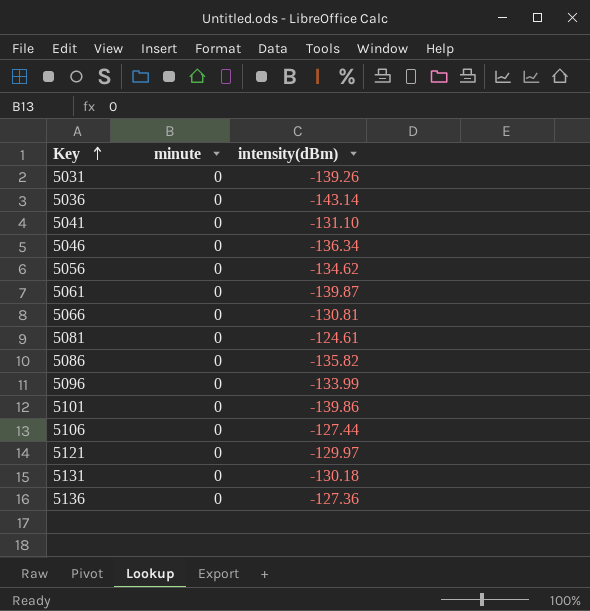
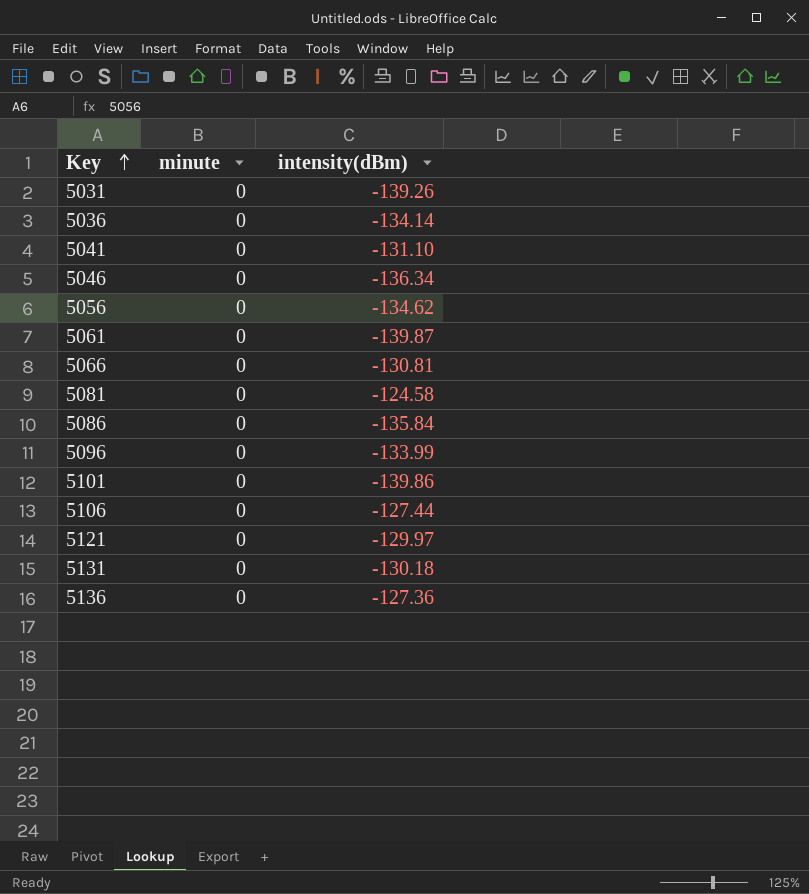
5036 | intensity(dBm): -143.14 -> -134.14
5081 | intensity(dBm): -124.61 -> -124.58
5086 | intensity(dBm): -135.82 -> -135.84

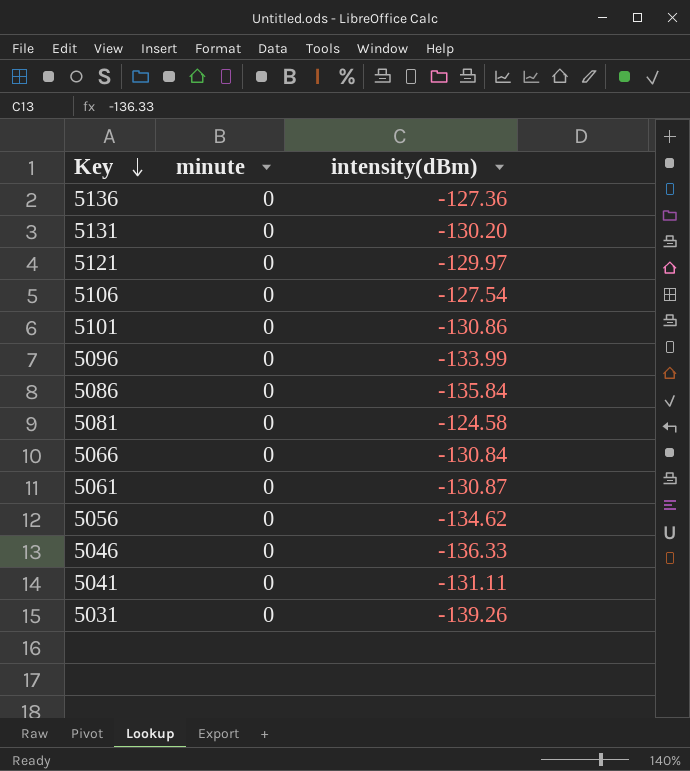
row order: Key ascending -> Key descending
row 5036: 0 | -134.14 -> none
5131 | intensity(dBm): -130.18 -> -130.20
5106 | intensity(dBm): -127.44 -> -127.54
5101 | intensity(dBm): -139.86 -> -130.86
5066 | intensity(dBm): -130.81 -> -130.84
5061 | intensity(dBm): -139.87 -> -130.87
5046 | intensity(dBm): -136.34 -> -136.33
5041 | intensity(dBm): -131.10 -> -131.11

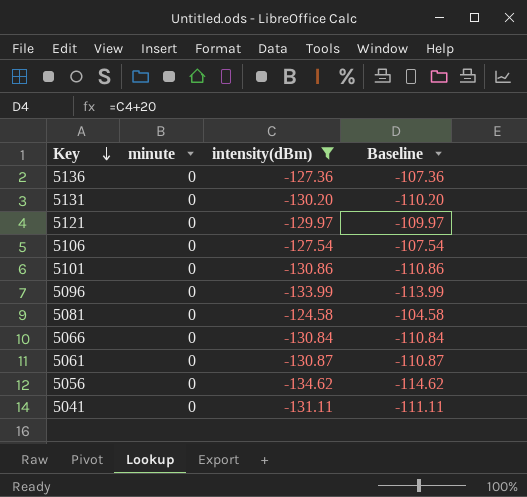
filter: none -> intensity(dBm) >= -134.62
column Baseline | formula: none -> [intensity(dBm)] + 20

